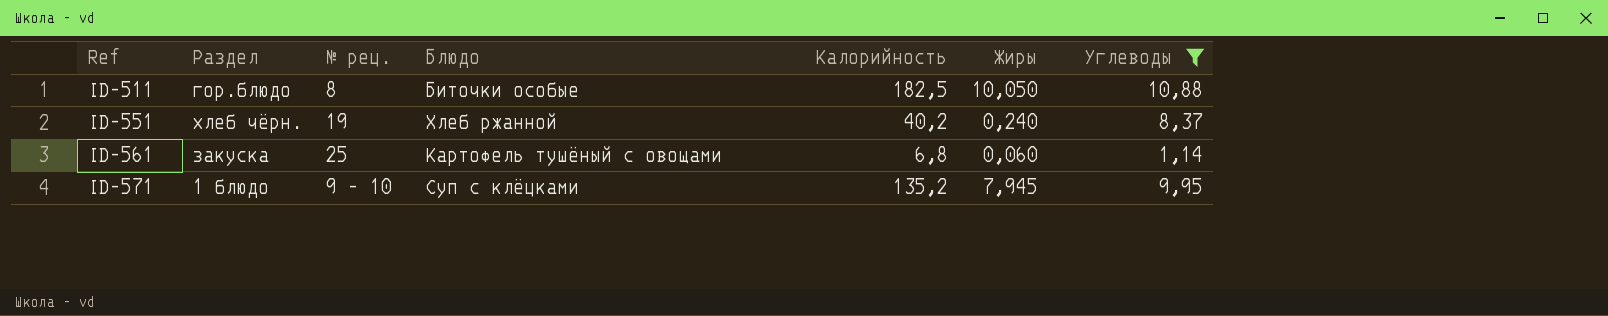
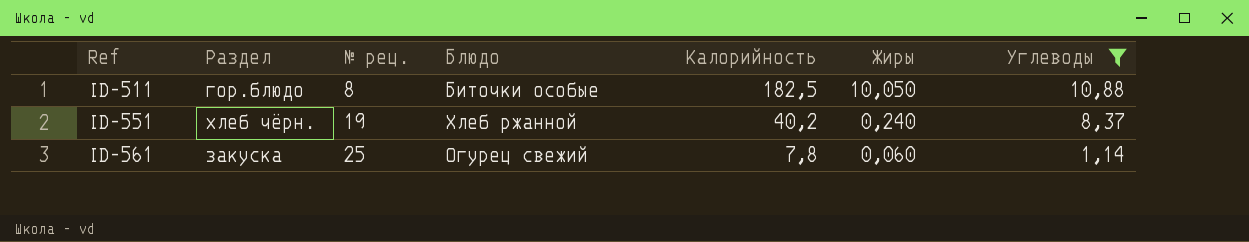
row ID-571: 1 блюдо | 9 - 10 | Суп с клёцками | 135,2 | 7,945 | 9,95 -> none
ID-561 | Блюдо: Картофель тушёный с овощами -> Огурец свежий
ID-561 | Калорийность: 6,8 -> 7,8

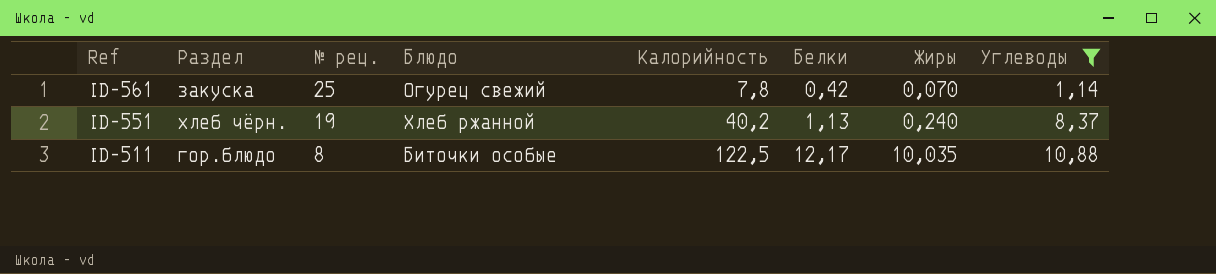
row order: Ref ascending -> Ref descending
column Белки | position: none -> 6
ID-561 | Жиры: 0,060 -> 0,070
ID-511 | Калорийность: 182,5 -> 122,5
ID-511 | Жиры: 10,050 -> 10,035

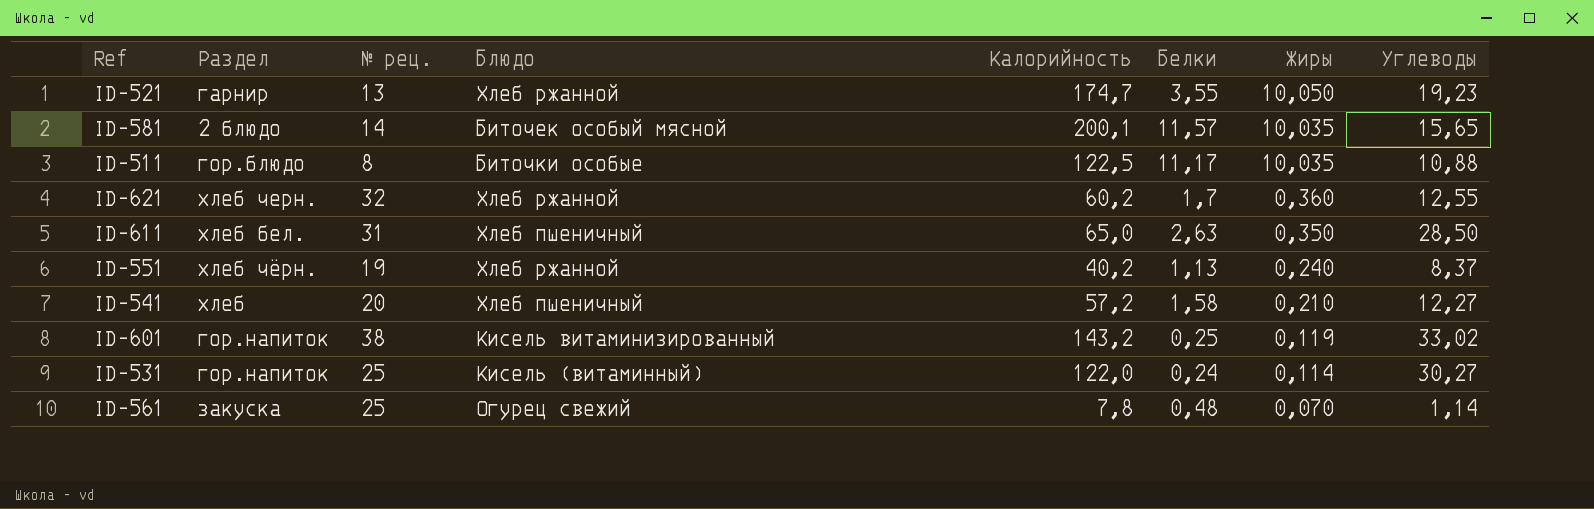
filter: Углеводы <= 10,88 -> none
row order: Ref descending -> Жиры descending
ID-511 | Белки: 12,17 -> 11,17
ID-561 | Белки: 0,42 -> 0,48

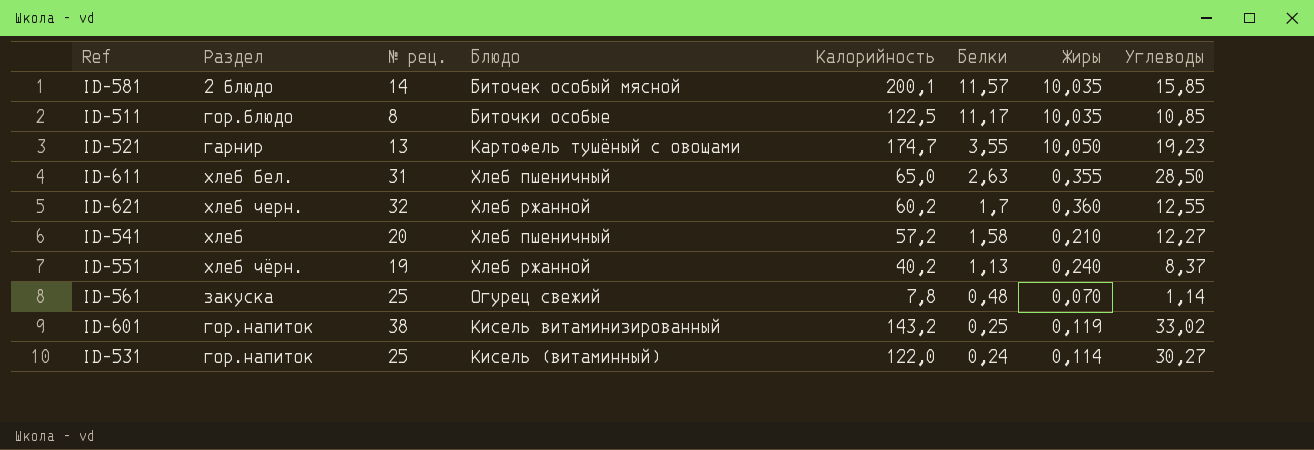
row order: Жиры descending -> Белки descending
ID-581 | Углеводы: 15,65 -> 15,85
ID-511 | Углеводы: 10,88 -> 10,85
ID-521 | Блюдо: Хлеб ржанной -> Картофель тушёный с овощами
ID-611 | Жиры: 0,350 -> 0,355

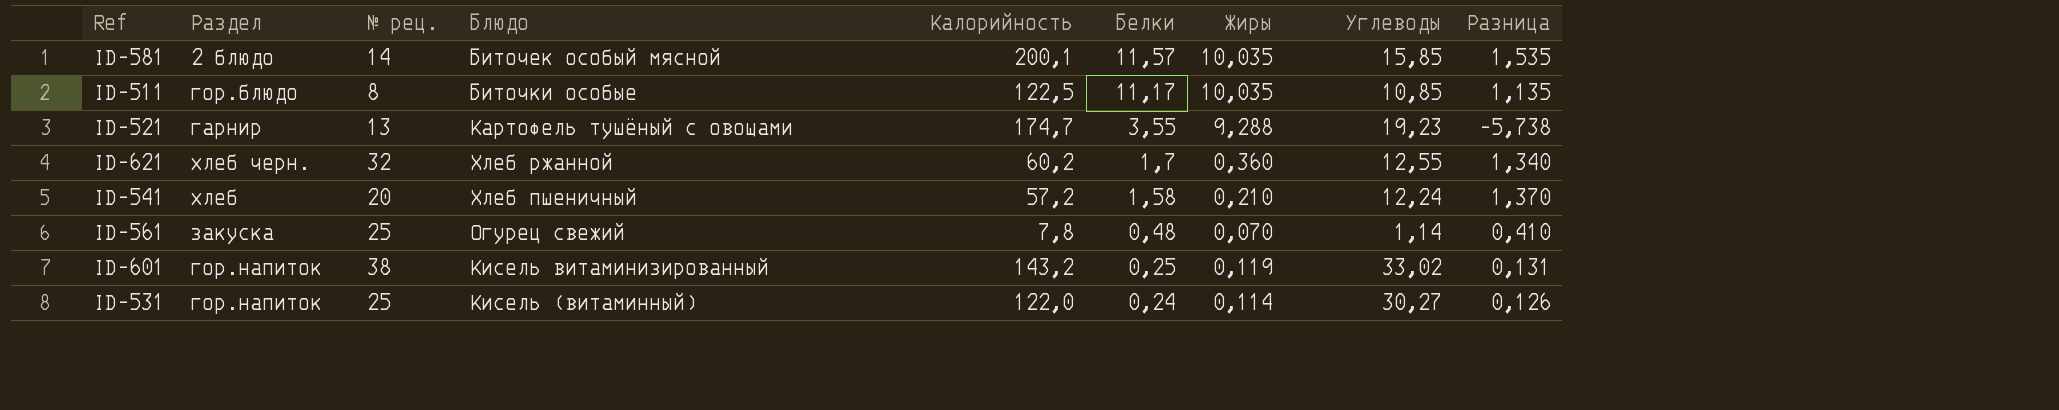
column Разница | formula: none -> [Белки] - [Жиры]
row ID-611: хлеб бел. | 31 | Хлеб пшеничный | 65,0 | 2,63 | 0,355 | 28,50 -> none
row ID-551: хлеб чёрн. | 19 | Хлеб ржанной | 40,2 | 1,13 | 0,240 | 8,37 -> none
ID-521 | Жиры: 10,050 -> 9,288
ID-541 | Углеводы: 12,27 -> 12,24

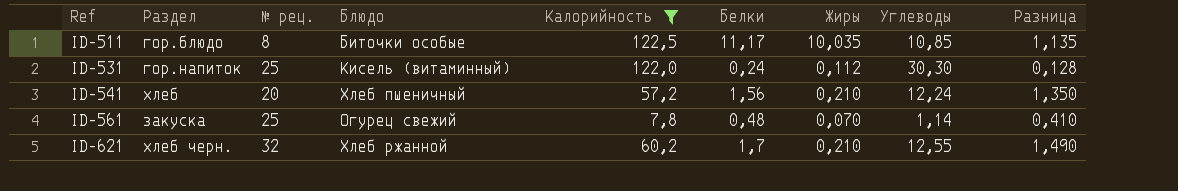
filter: none -> Калорийность <= 122,5
row order: Белки descending -> Ref ascending
ID-531 | Жиры: 0,114 -> 0,112
ID-531 | Углеводы: 30,27 -> 30,30
ID-531 | Разница: 0,126 -> 0,128
ID-541 | Белки: 1,58 -> 1,56
ID-541 | Разница: 1,370 -> 1,350
ID-621 | Жиры: 0,360 -> 0,210
ID-621 | Разница: 1,340 -> 1,490

